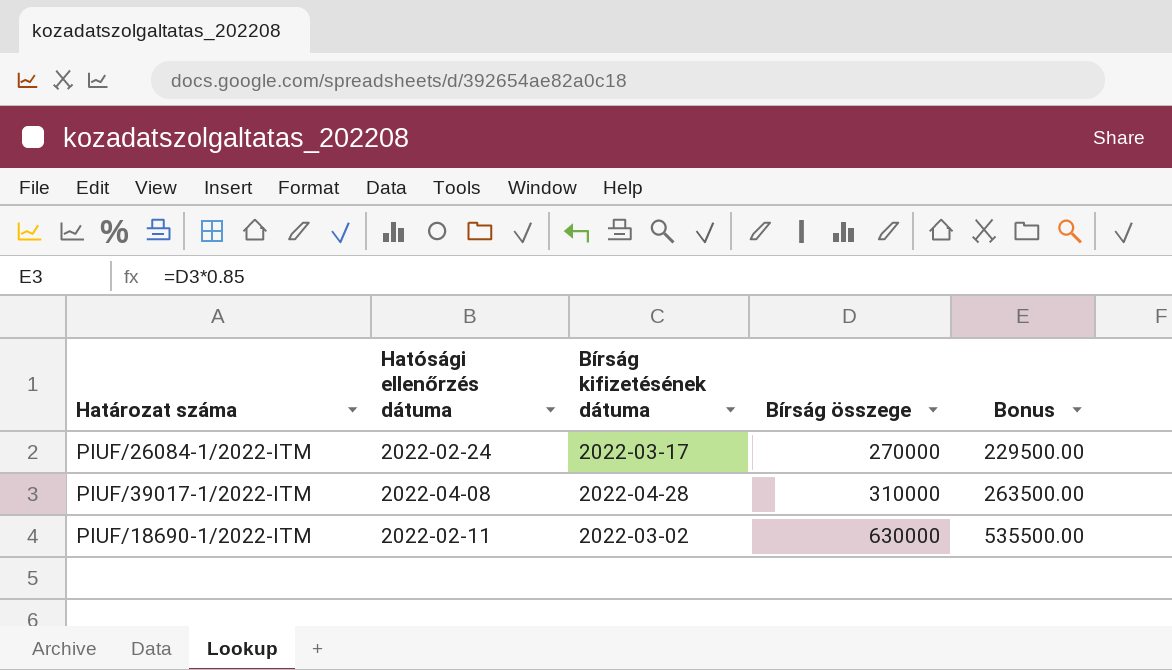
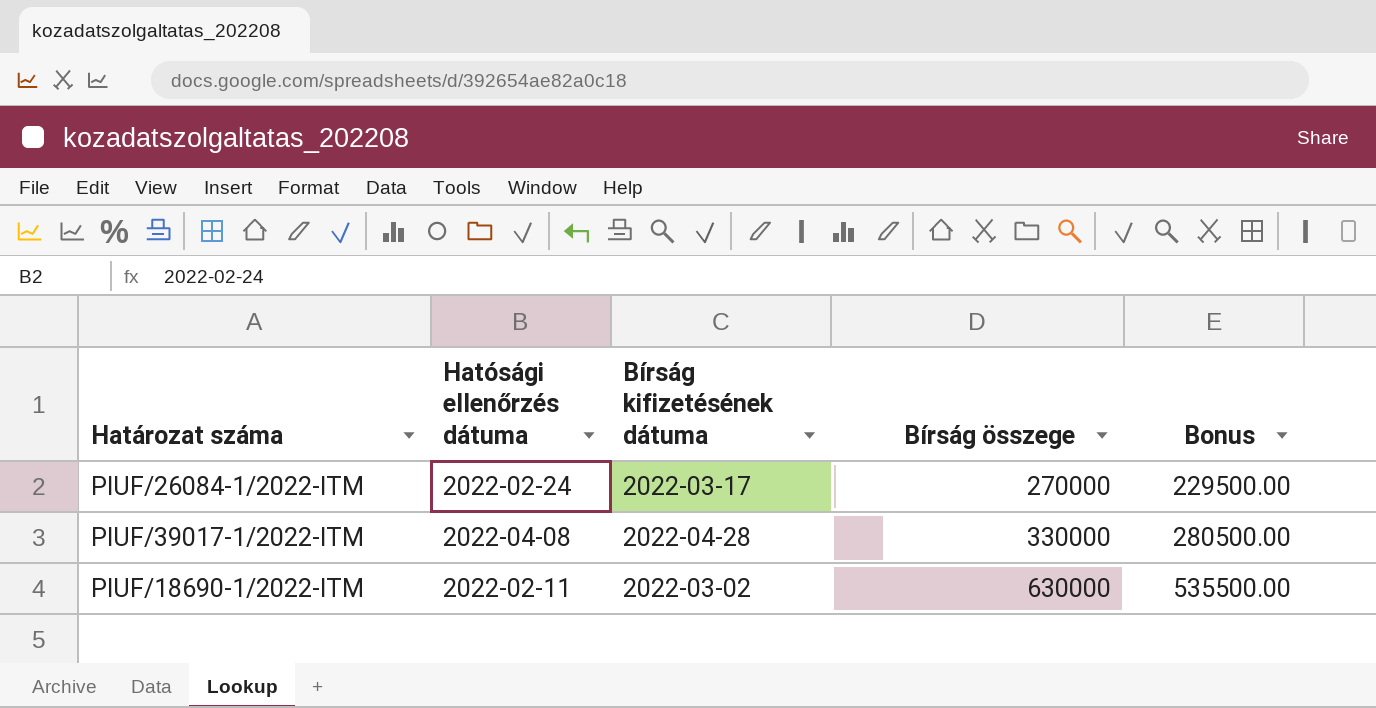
PIUF/39017-1/2022-ITM | Bírság összege: 310000 -> 330000
PIUF/39017-1/2022-ITM | Bonus: 263500.00 -> 280500.00

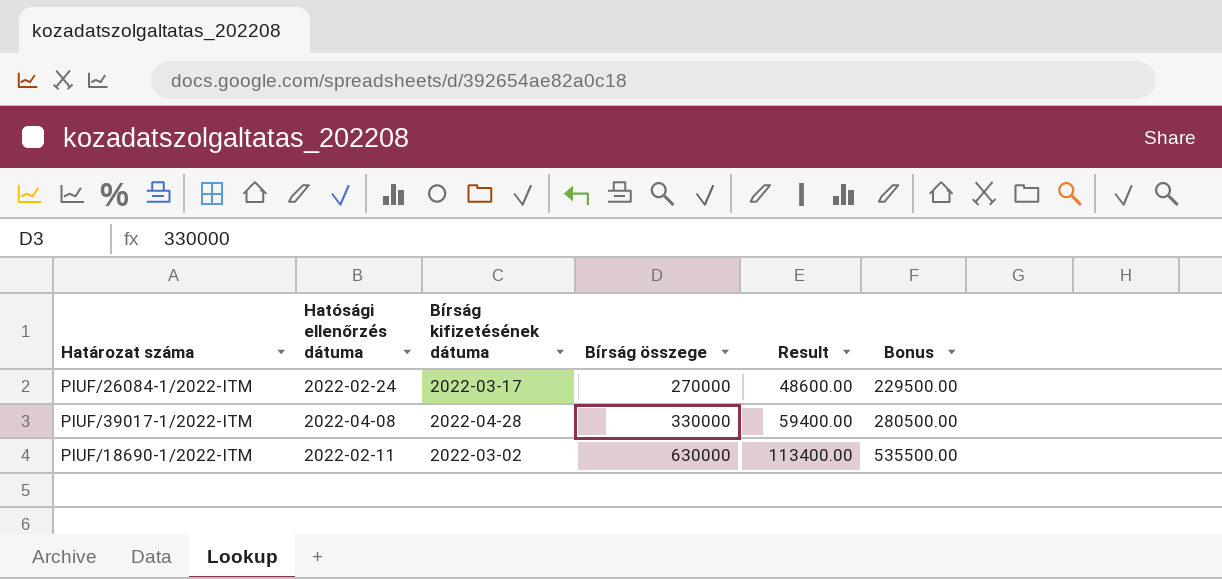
column Result | formula: none -> [Bírság összege] * 0.18

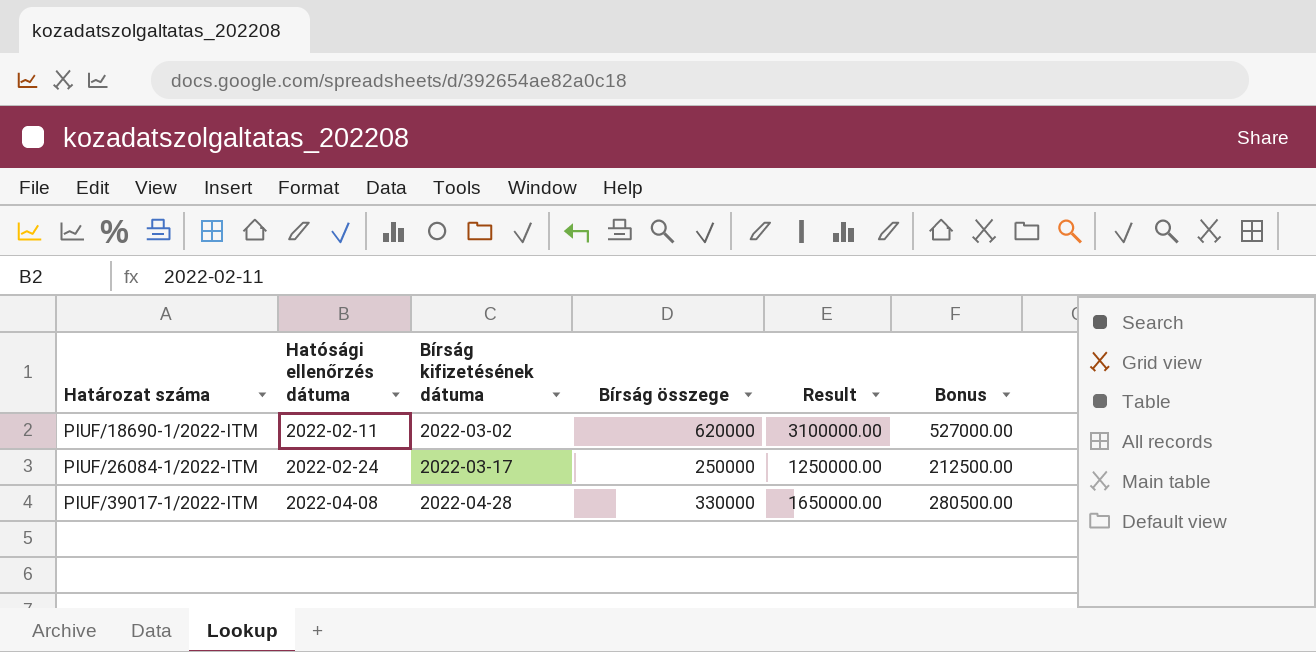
row order: Bírság összege ascending -> Határozat száma ascending
column Result | formula: [Bírság összege] * 0.18 -> [Bírság összege] * 5
PIUF/18690-1/2022-ITM | Bírság összege: 630000 -> 620000
PIUF/18690-1/2022-ITM | Bonus: 535500.00 -> 527000.00
PIUF/26084-1/2022-ITM | Bírság összege: 270000 -> 250000
PIUF/26084-1/2022-ITM | Bonus: 229500.00 -> 212500.00

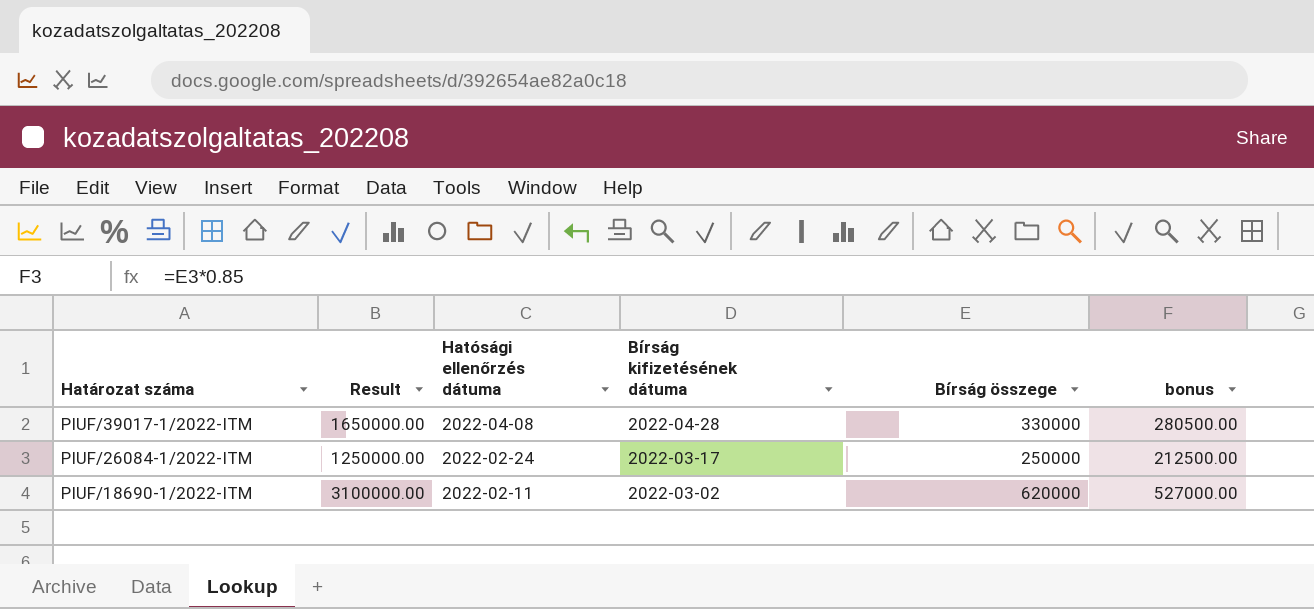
row order: Határozat száma ascending -> Határozat száma descending
column Result | position: 5 -> 2
column name: Bonus -> bonus

